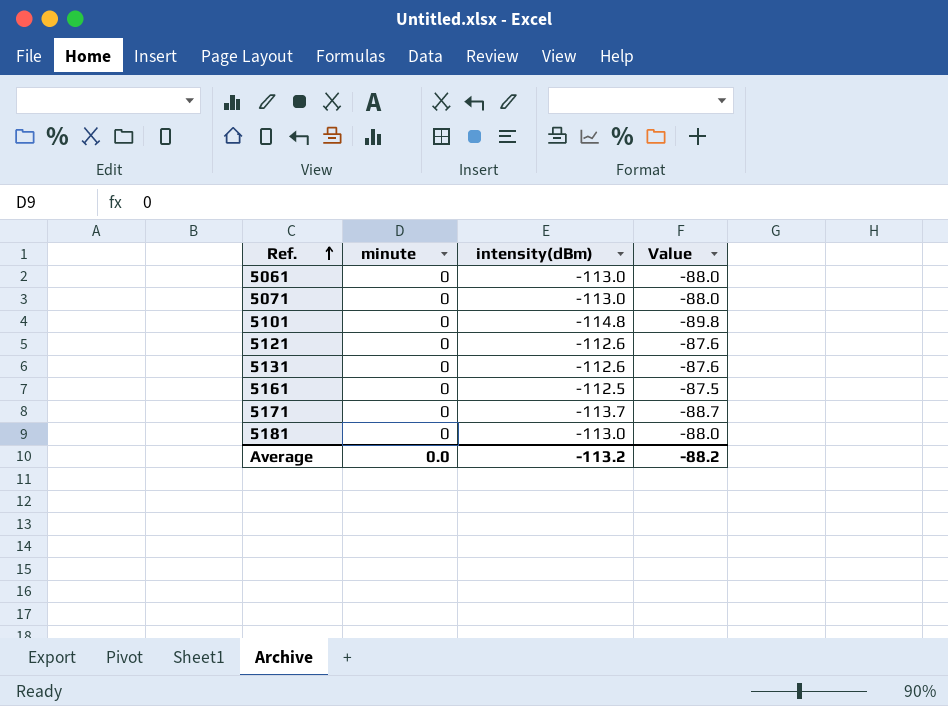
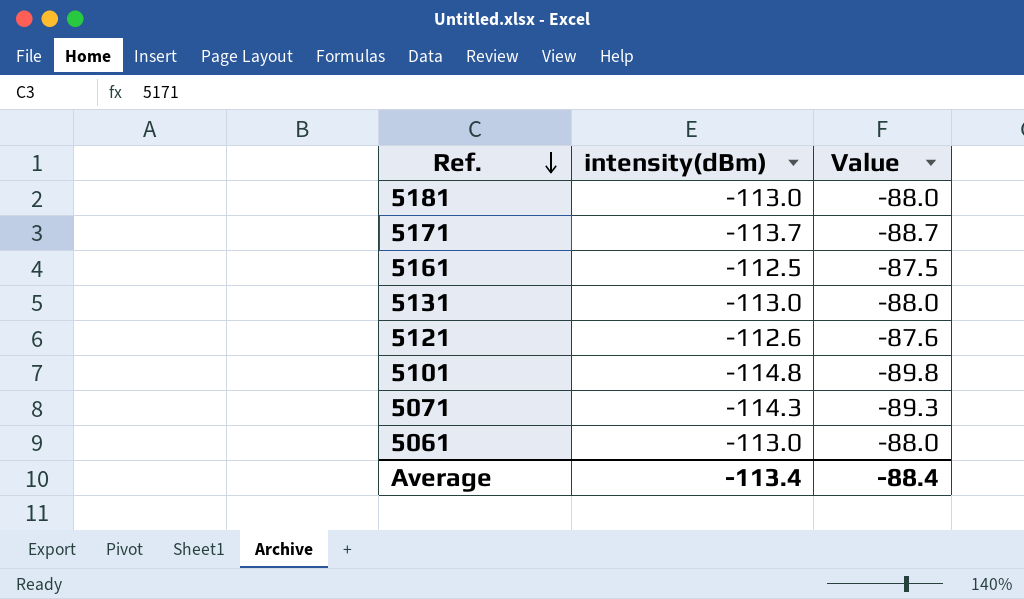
row order: Ref. ascending -> Ref. descending
column minute | position: 2 -> none
5131 | intensity(dBm): -112.6 -> -113.0
5131 | Value: -87.6 -> -88.0
5071 | intensity(dBm): -113.0 -> -114.3
5071 | Value: -88.0 -> -89.3
Average | intensity(dBm): -113.2 -> -113.4
Average | Value: -88.2 -> -88.4

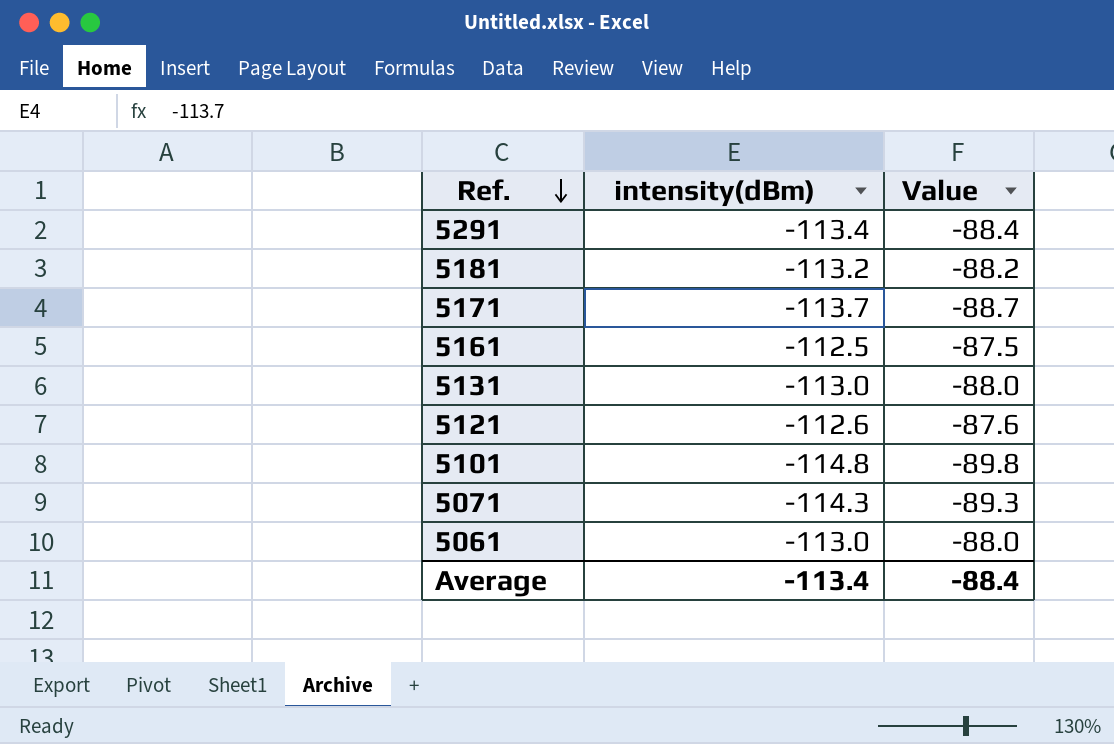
row 5291: none -> -113.4 | -88.4
5181 | intensity(dBm): -113.0 -> -113.2
5181 | Value: -88.0 -> -88.2

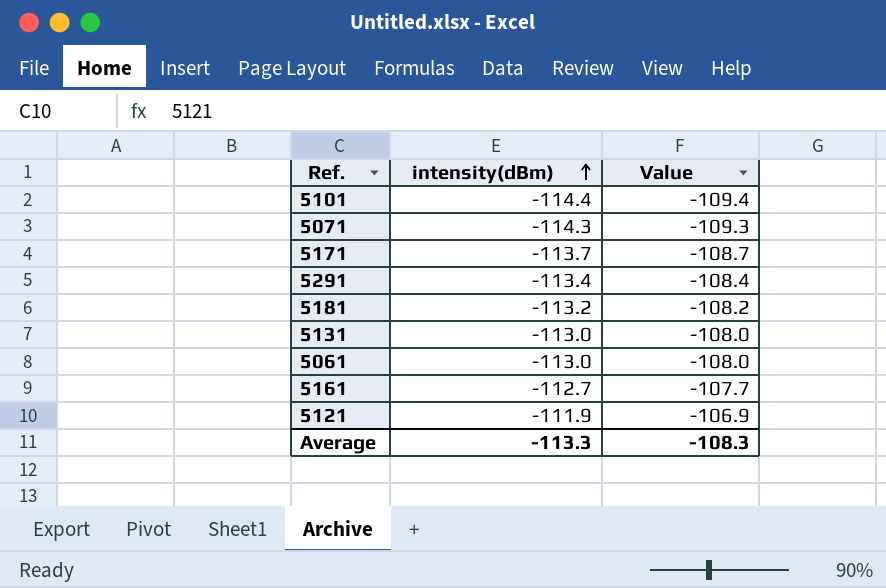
row order: Ref. descending -> intensity(dBm) ascending
column Value | formula: [intensity(dBm)] + 25 -> [intensity(dBm)] + 5
5101 | intensity(dBm): -114.8 -> -114.4
5161 | intensity(dBm): -112.5 -> -112.7
5121 | intensity(dBm): -112.6 -> -111.9
Average | intensity(dBm): -113.4 -> -113.3
Average | Value: -88.4 -> -108.3

